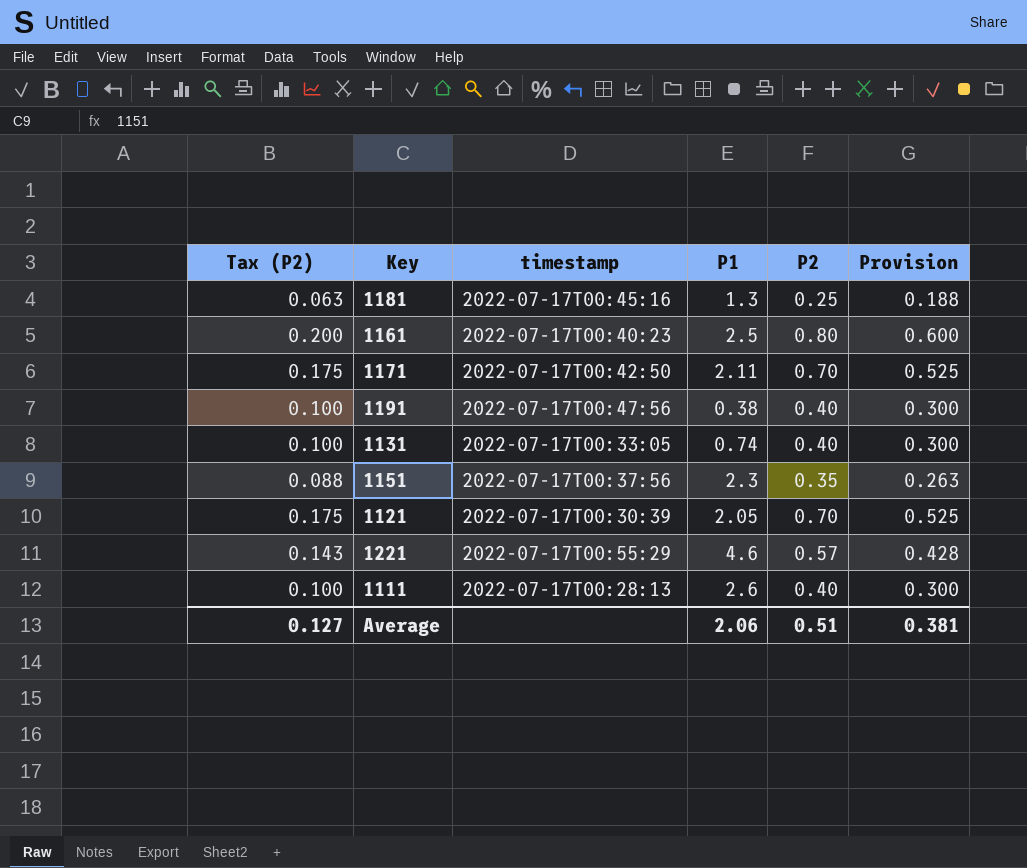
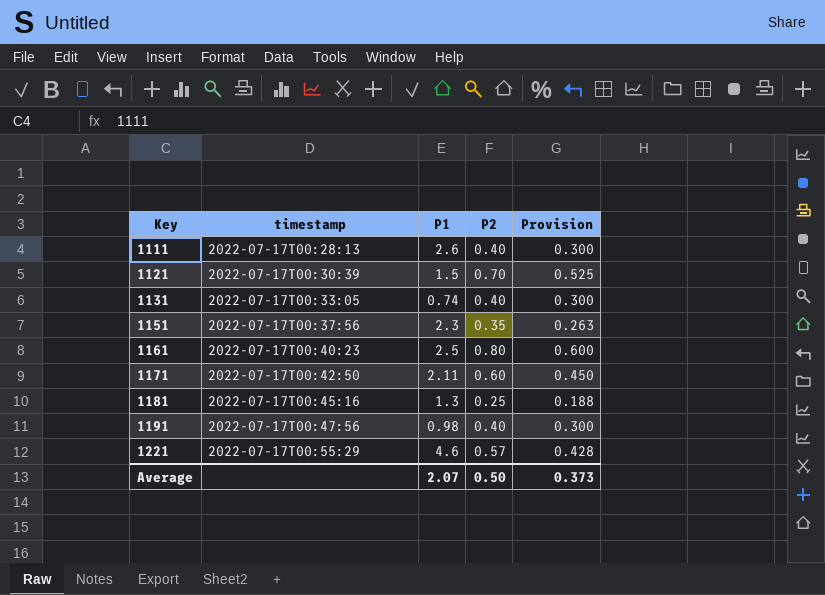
row order: none -> Key ascending
column Tax (P2) | formula: [P2] * 0.25 -> none
1121 | P1: 2.05 -> 1.5
1171 | P2: 0.70 -> 0.60
1171 | Provision: 0.525 -> 0.450
1191 | P1: 0.38 -> 0.98
Average | P1: 2.06 -> 2.07
Average | P2: 0.51 -> 0.50
Average | Provision: 0.381 -> 0.373

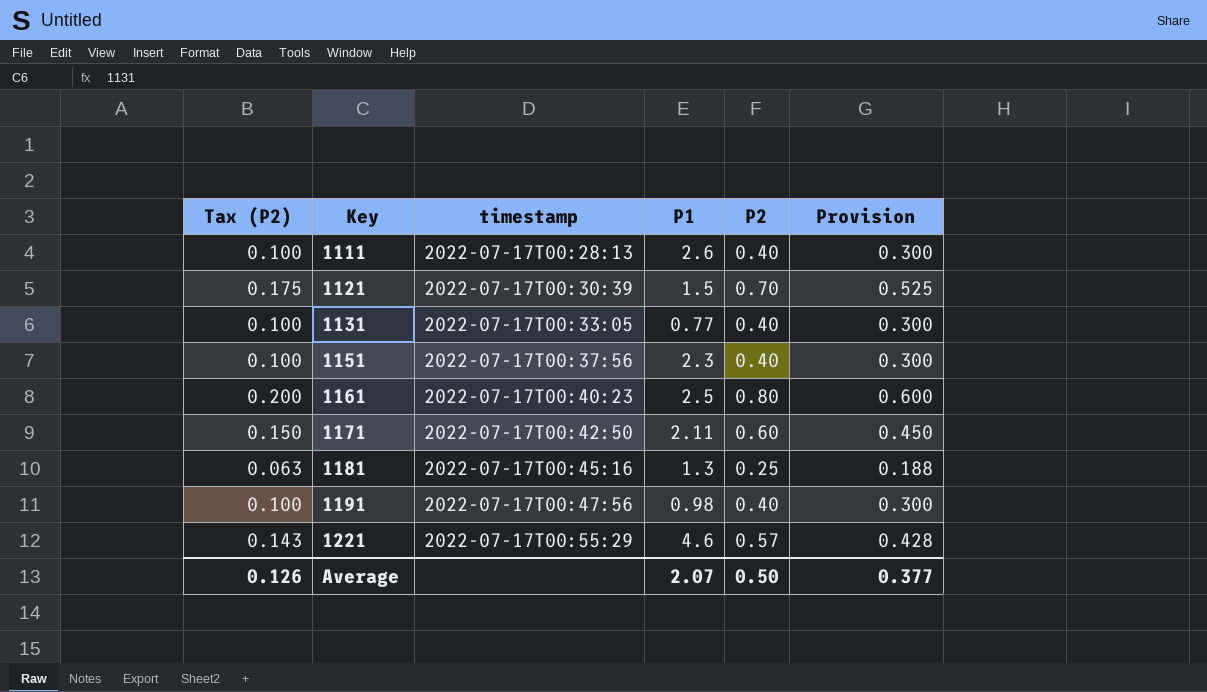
column Tax (P2) | formula: none -> [P2] * 0.25
1131 | P1: 0.74 -> 0.77
1151 | P2: 0.35 -> 0.40
1151 | Provision: 0.263 -> 0.300
Average | Provision: 0.373 -> 0.377

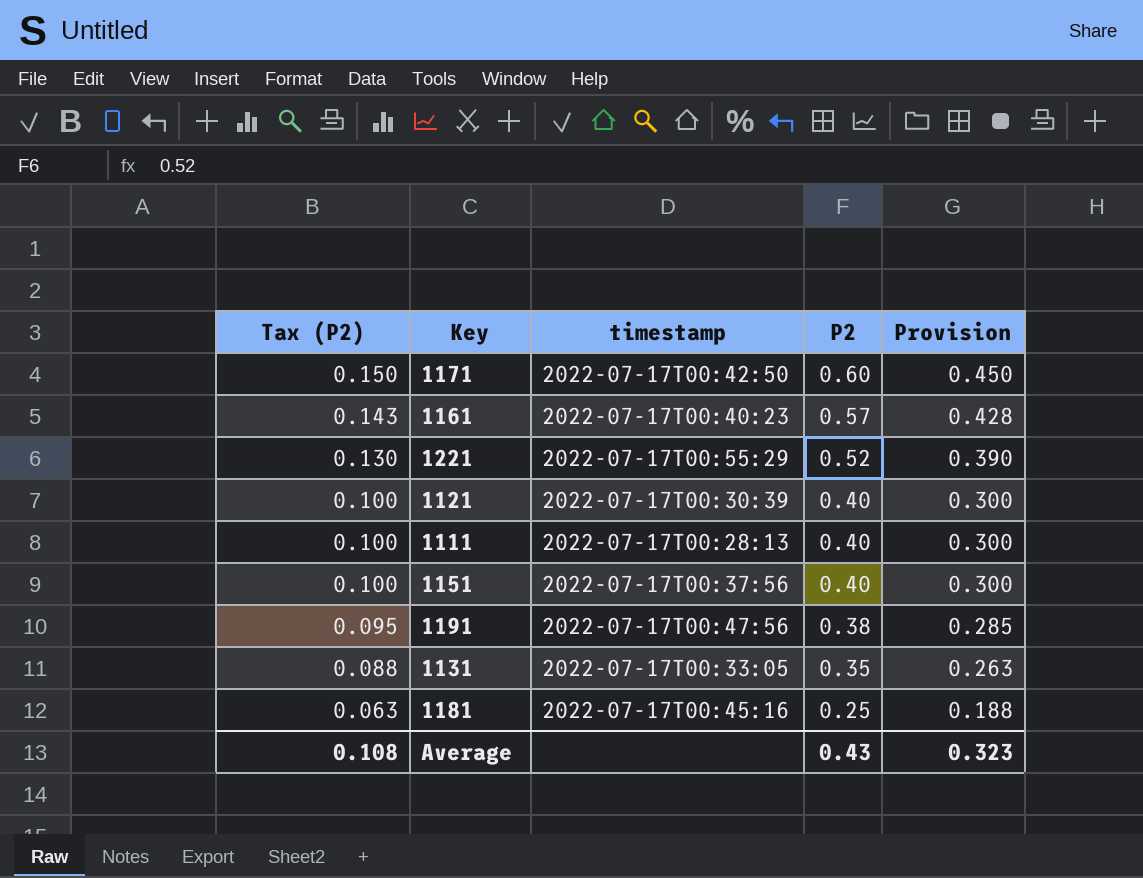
row order: Key ascending -> Tax (P2) descending
column P1 | position: 4 -> none
1161 | Tax (P2): 0.200 -> 0.143
1161 | P2: 0.80 -> 0.57
1161 | Provision: 0.600 -> 0.428
1221 | Tax (P2): 0.143 -> 0.130
1221 | P2: 0.57 -> 0.52
1221 | Provision: 0.428 -> 0.390
1121 | Tax (P2): 0.175 -> 0.100
1121 | P2: 0.70 -> 0.40
1121 | Provision: 0.525 -> 0.300
1191 | Tax (P2): 0.100 -> 0.095
1191 | P2: 0.40 -> 0.38
1191 | Provision: 0.300 -> 0.285
1131 | Tax (P2): 0.100 -> 0.088
1131 | P2: 0.40 -> 0.35
1131 | Provision: 0.300 -> 0.263
Average | Tax (P2): 0.126 -> 0.108
Average | P2: 0.50 -> 0.43
Average | Provision: 0.377 -> 0.323

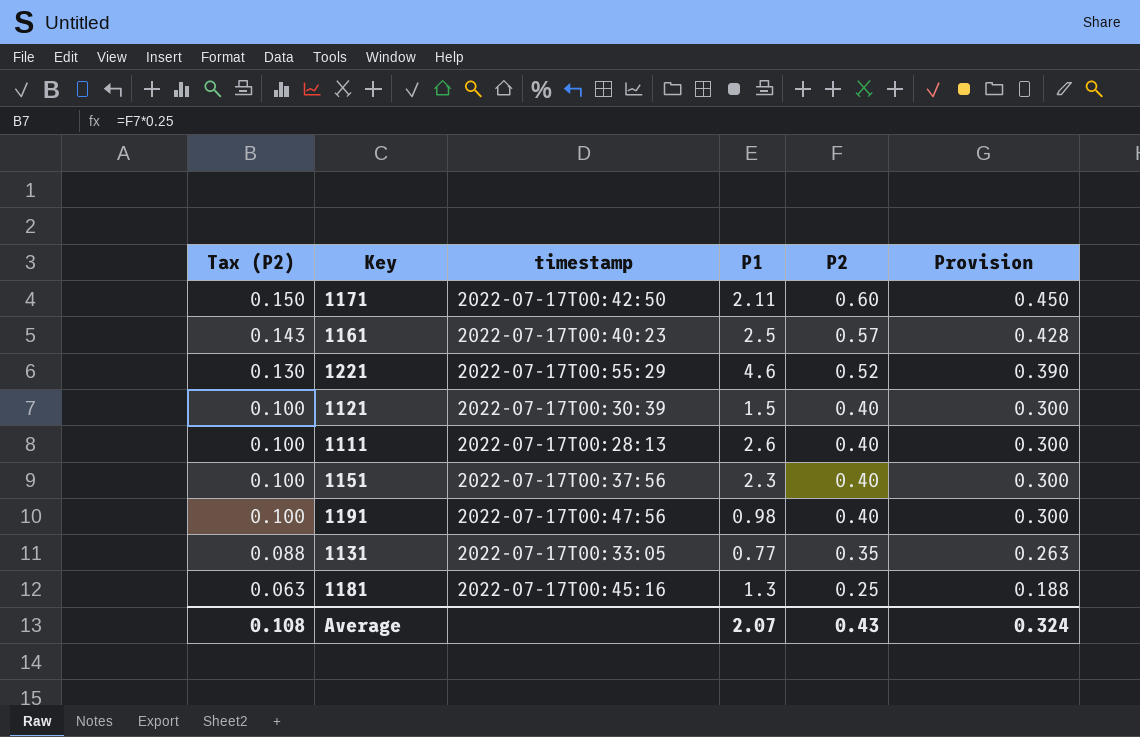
column P1 | position: none -> 4
1191 | Tax (P2): 0.095 -> 0.100
1191 | P2: 0.38 -> 0.40
1191 | Provision: 0.285 -> 0.300
Average | Provision: 0.323 -> 0.324

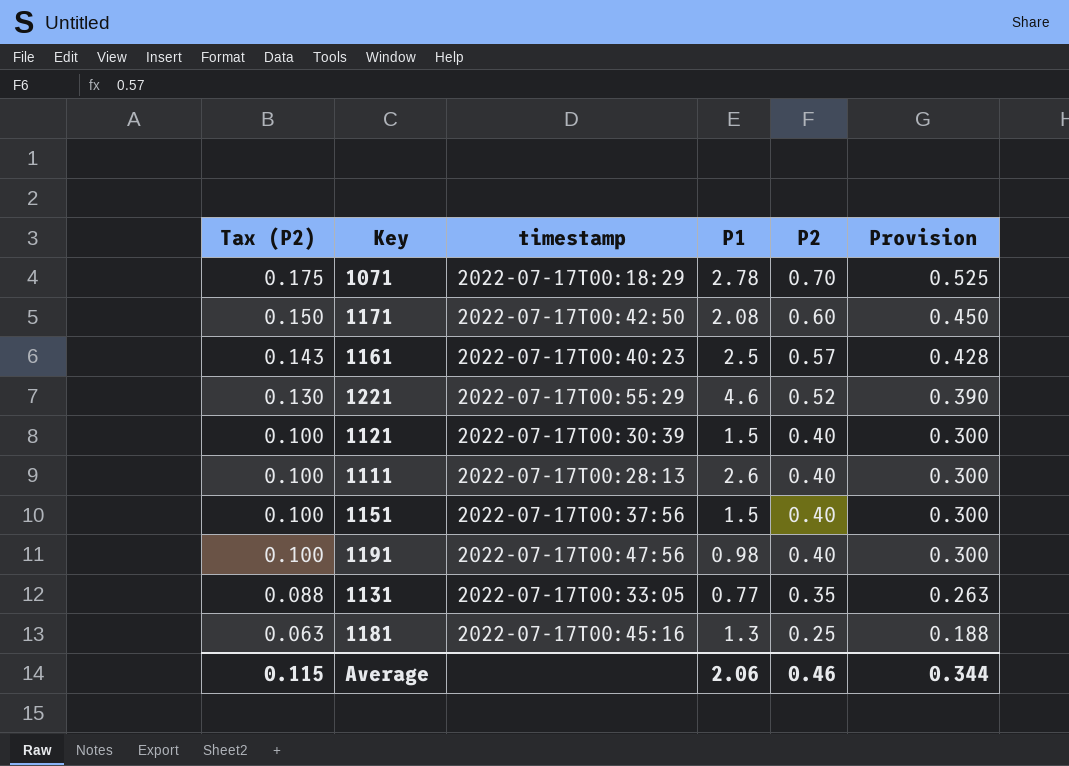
row 1071: none -> 0.175 | 2022-07-17T00:18:29 | 2.78 | 0.70 | 0.525
1171 | P1: 2.11 -> 2.08
1151 | P1: 2.3 -> 1.5
Average | Tax (P2): 0.108 -> 0.115
Average | P1: 2.07 -> 2.06
Average | P2: 0.43 -> 0.46
Average | Provision: 0.324 -> 0.344

